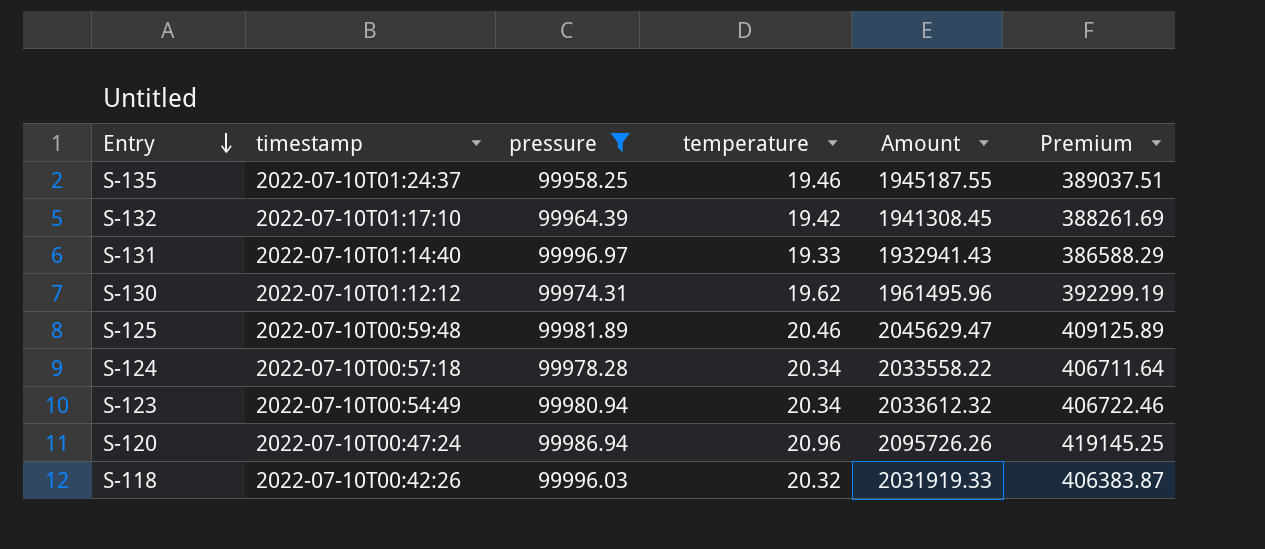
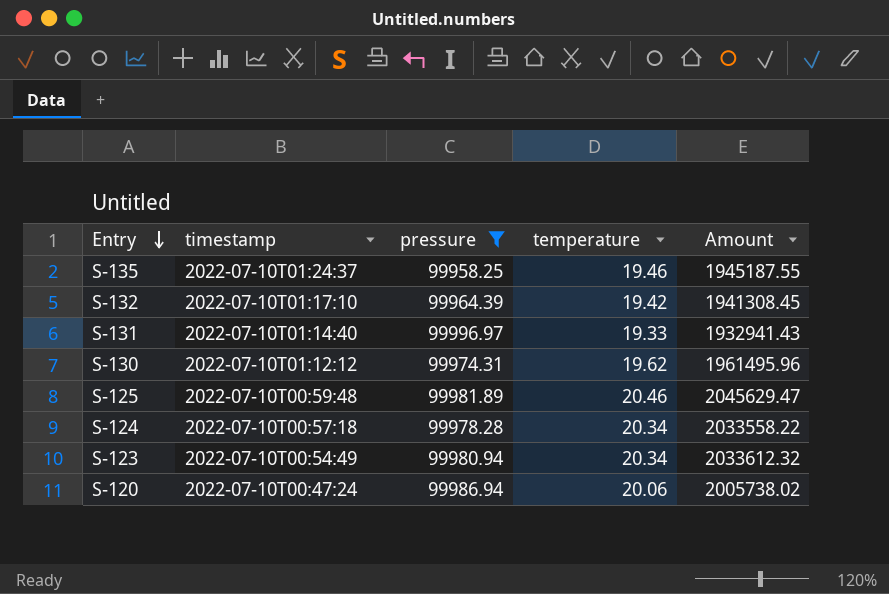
column Premium | formula: [Amount] * 0.2 -> none
row S-118: 2022-07-10T00:42:26 | 99996.03 | 20.32 | 2031919.33 | 406383.87 -> none
S-120 | temperature: 20.96 -> 20.06
S-120 | Amount: 2095726.26 -> 2005738.02

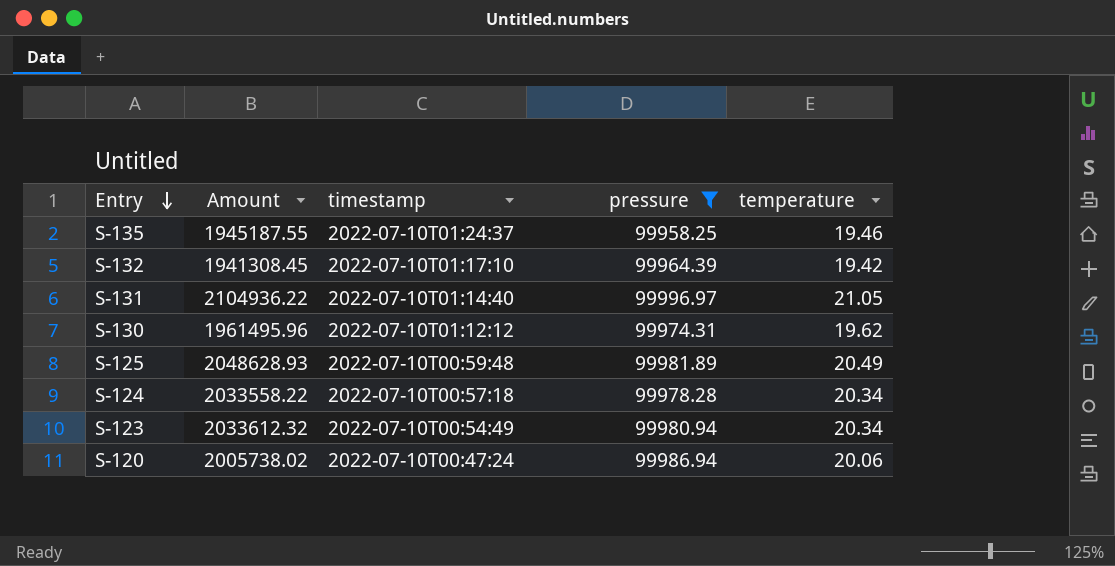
column Amount | position: 5 -> 2
S-131 | Amount: 1932941.43 -> 2104936.22
S-131 | temperature: 19.33 -> 21.05
S-125 | Amount: 2045629.47 -> 2048628.93
S-125 | temperature: 20.46 -> 20.49

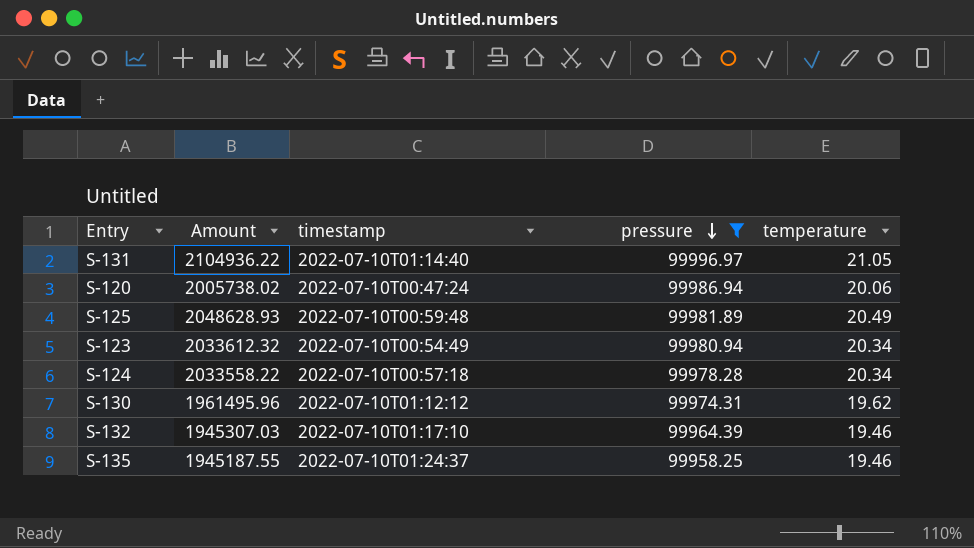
row order: Entry descending -> pressure descending
S-132 | Amount: 1941308.45 -> 1945307.03
S-132 | temperature: 19.42 -> 19.46

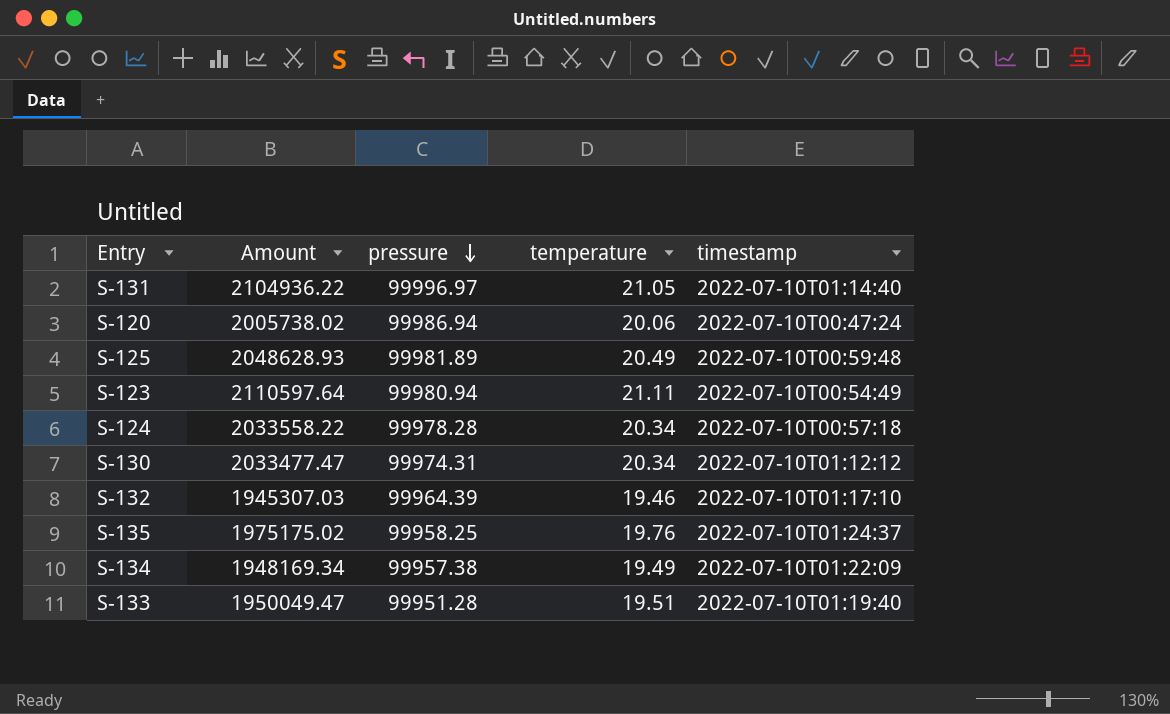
filter: pressure >= 99958.25 -> none
column timestamp | position: 3 -> 5
S-123 | Amount: 2033612.32 -> 2110597.64
S-123 | temperature: 20.34 -> 21.11
S-130 | Amount: 1961495.96 -> 2033477.47
S-130 | temperature: 19.62 -> 20.34
S-135 | Amount: 1945187.55 -> 1975175.02
S-135 | temperature: 19.46 -> 19.76

